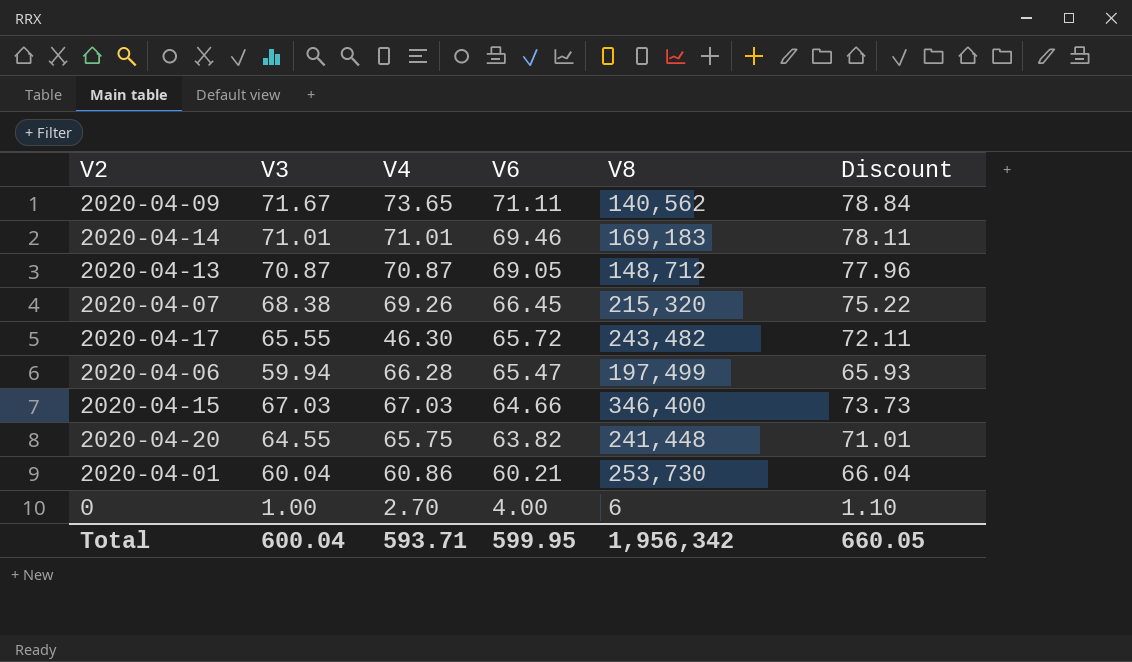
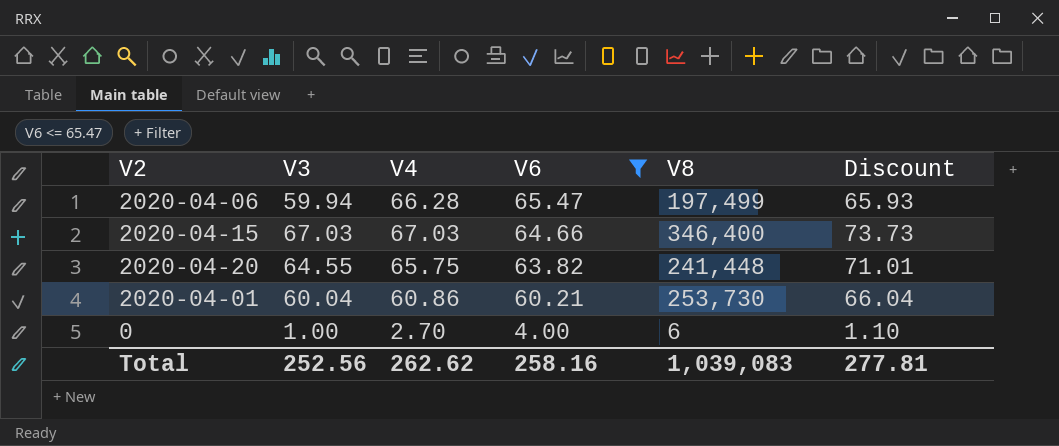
filter: none -> V6 <= 65.47
Total | V3: 600.04 -> 252.56
Total | V4: 593.71 -> 262.62
Total | V6: 599.95 -> 258.16
Total | V8: 1,956,342 -> 1,039,083
Total | Discount: 660.05 -> 277.81

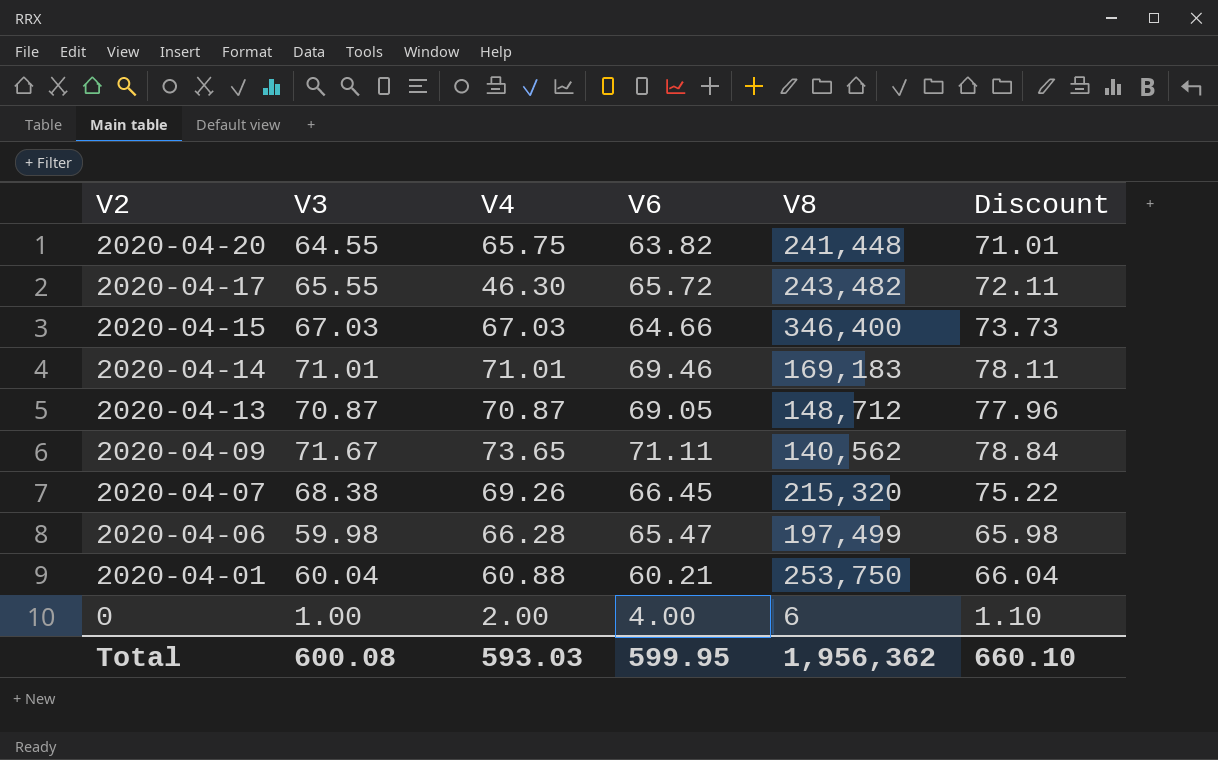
filter: V6 <= 65.47 -> none
row order: V6 descending -> V2 descending
2020-04-06 | V3: 59.94 -> 59.98
2020-04-06 | Discount: 65.93 -> 65.98
2020-04-01 | V4: 60.86 -> 60.88
2020-04-01 | V8: 253,730 -> 253,750
0 | V4: 2.70 -> 2.00
Total | V3: 252.56 -> 600.08
Total | V4: 262.62 -> 593.03
Total | V6: 258.16 -> 599.95
Total | V8: 1,039,083 -> 1,956,362
Total | Discount: 277.81 -> 660.10

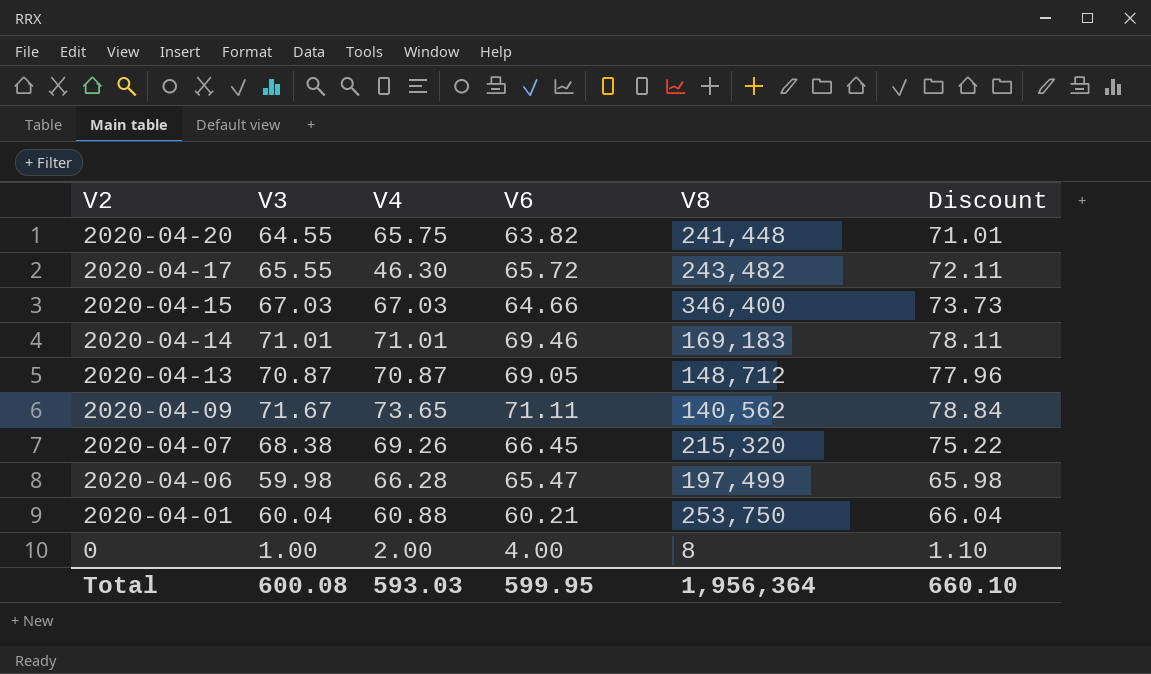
0 | V8: 6 -> 8
Total | V8: 1,956,362 -> 1,956,364

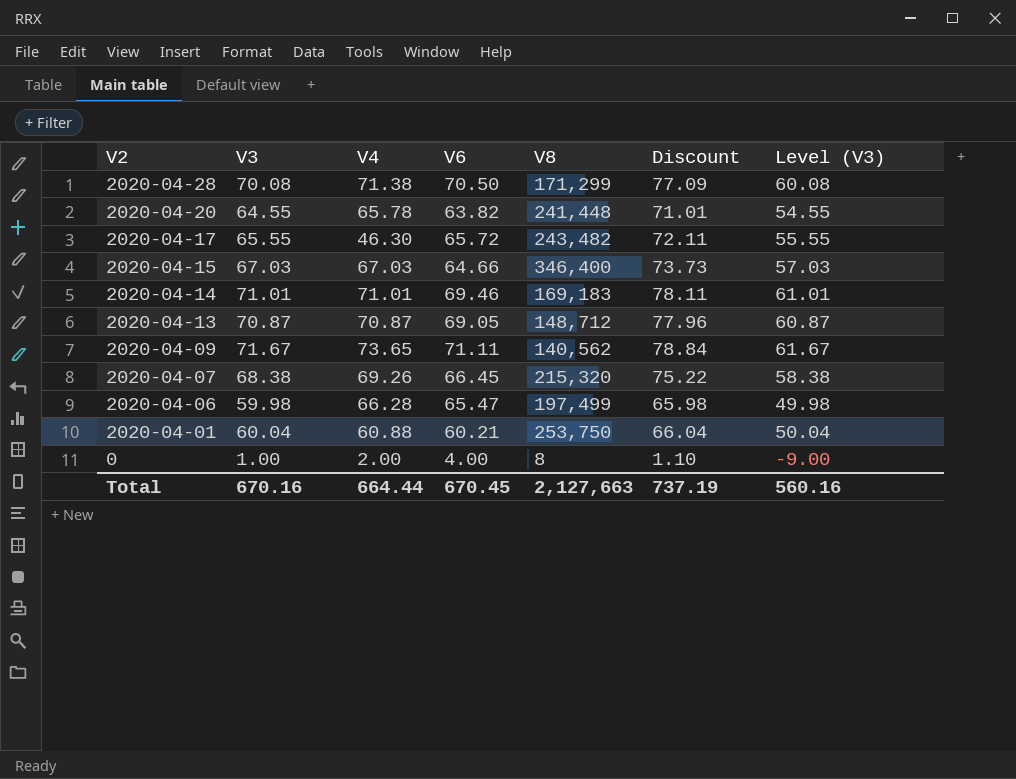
column Level (V3) | formula: none -> [V3] - 10
row 2020-04-28: none -> 70.08 | 71.38 | 70.50 | 171,299 | 77.09 | 60.08
2020-04-20 | V4: 65.75 -> 65.78
Total | V3: 600.08 -> 670.16
Total | V4: 593.03 -> 664.44
Total | V6: 599.95 -> 670.45
Total | V8: 1,956,364 -> 2,127,663
Total | Discount: 660.10 -> 737.19

